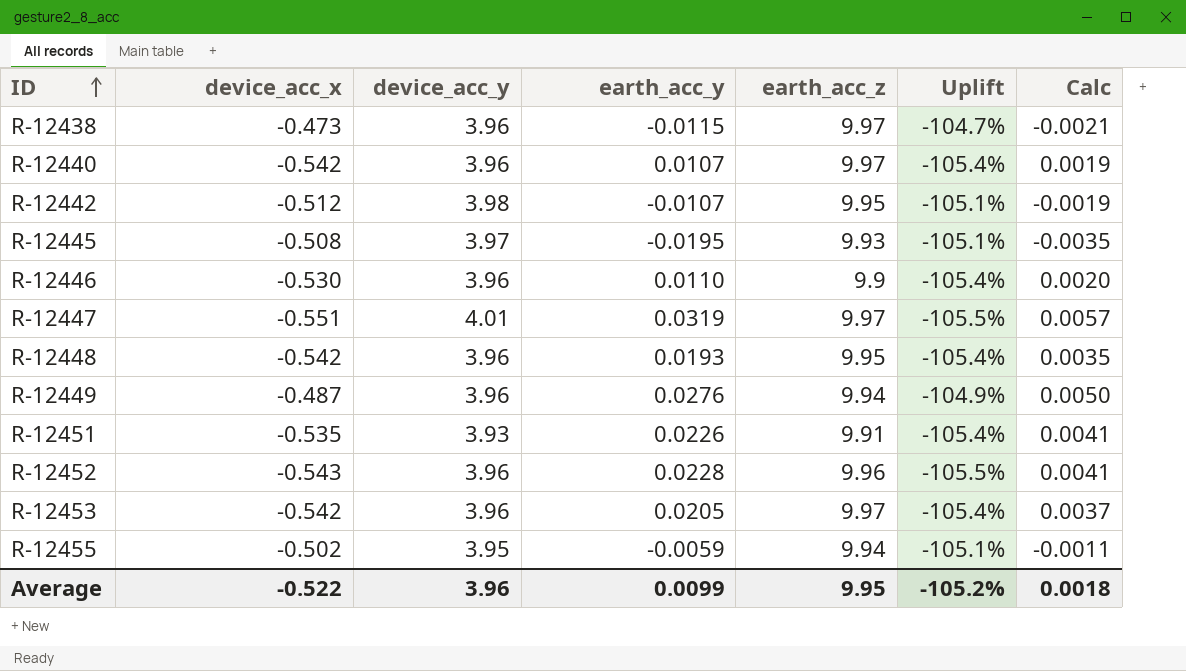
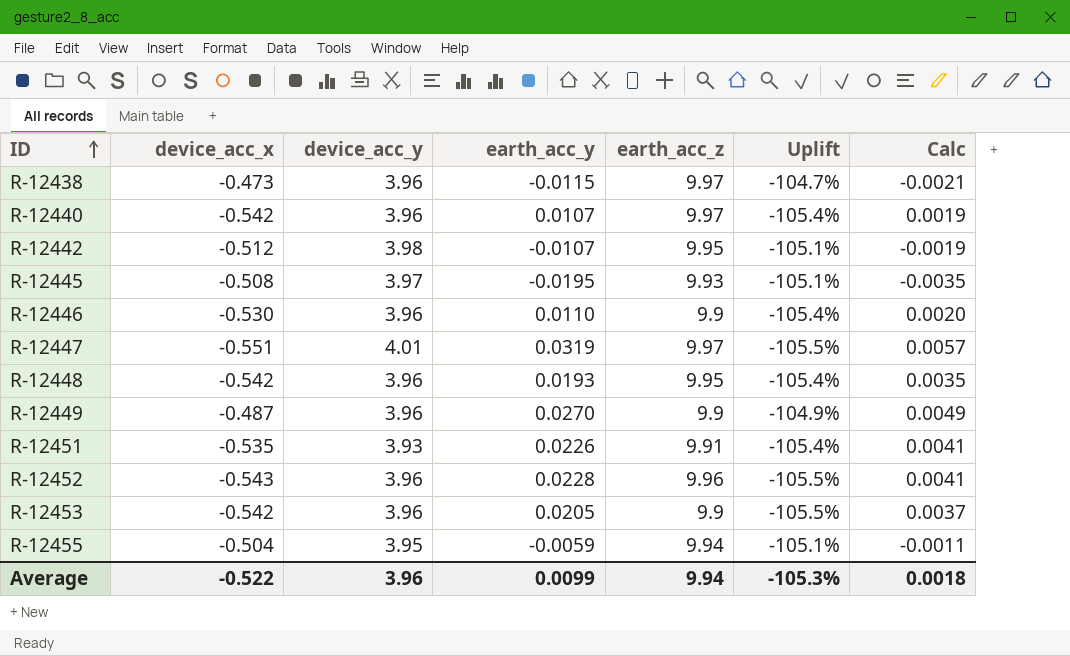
R-12449 | earth_acc_y: 0.0276 -> 0.0270
R-12449 | earth_acc_z: 9.94 -> 9.9
R-12449 | Calc: 0.0050 -> 0.0049
R-12453 | earth_acc_z: 9.97 -> 9.9
R-12453 | Uplift: -105.4% -> -105.5%
R-12455 | device_acc_x: -0.502 -> -0.504
Average | earth_acc_z: 9.95 -> 9.94
Average | Uplift: -105.2% -> -105.3%

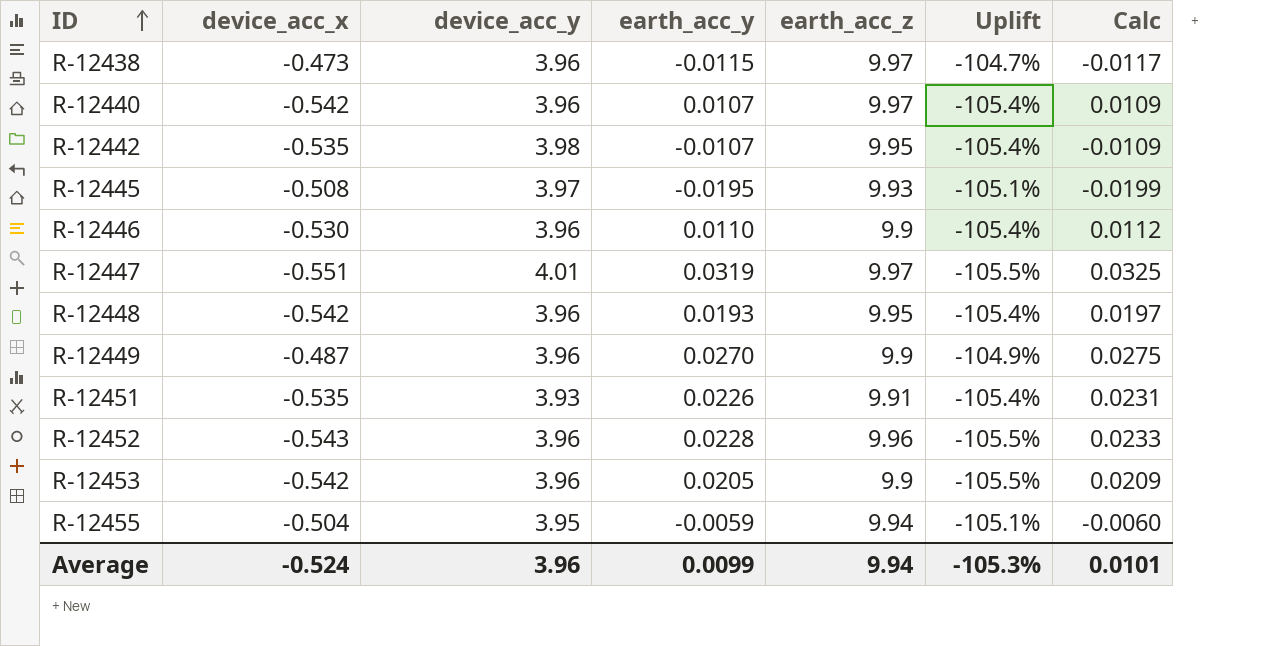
column Calc | formula: [earth_acc_y] * 0.18 -> [earth_acc_y] * 1.02
R-12442 | device_acc_x: -0.512 -> -0.535
R-12442 | Uplift: -105.1% -> -105.4%
Average | device_acc_x: -0.522 -> -0.524
Average | Calc: 0.0018 -> 0.0101

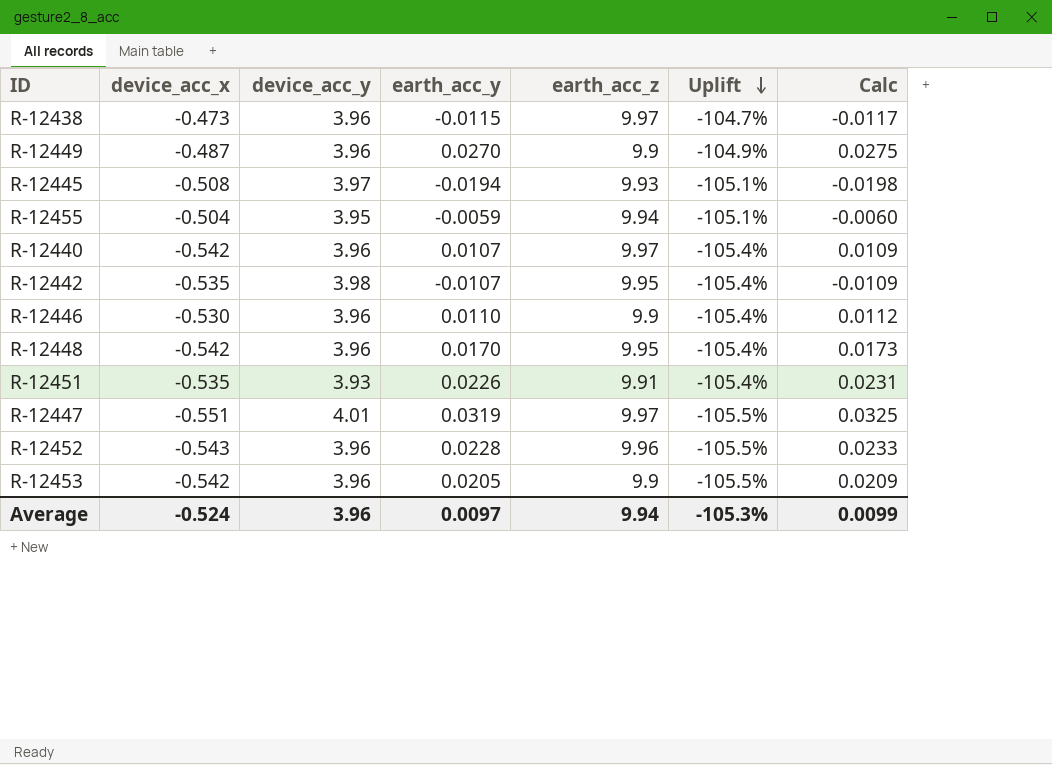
row order: ID ascending -> Uplift descending
R-12445 | earth_acc_y: -0.0195 -> -0.0194
R-12445 | Calc: -0.0199 -> -0.0198
R-12448 | earth_acc_y: 0.0193 -> 0.0170
R-12448 | Calc: 0.0197 -> 0.0173
Average | earth_acc_y: 0.0099 -> 0.0097
Average | Calc: 0.0101 -> 0.0099

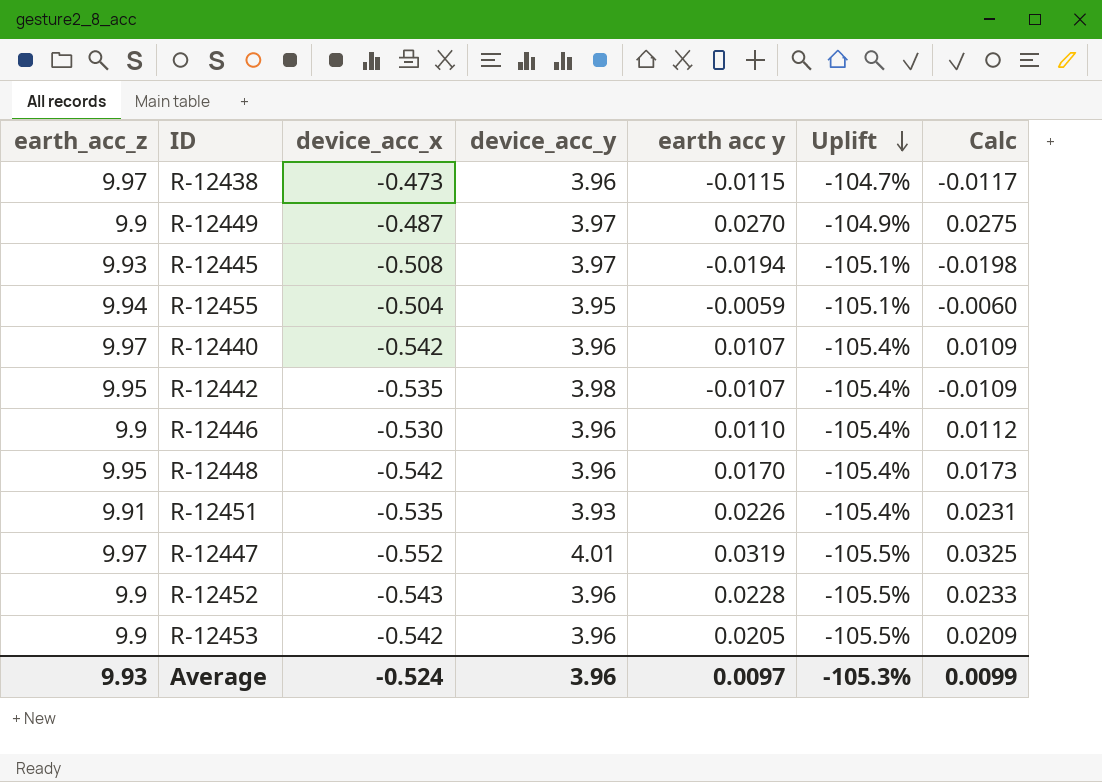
column earth_acc_z | position: 5 -> 1
column name: earth_acc_y -> earth acc y
R-12449 | device_acc_y: 3.96 -> 3.97
R-12447 | device_acc_x: -0.551 -> -0.552
R-12452 | earth_acc_z: 9.96 -> 9.9
Average | earth_acc_z: 9.94 -> 9.93

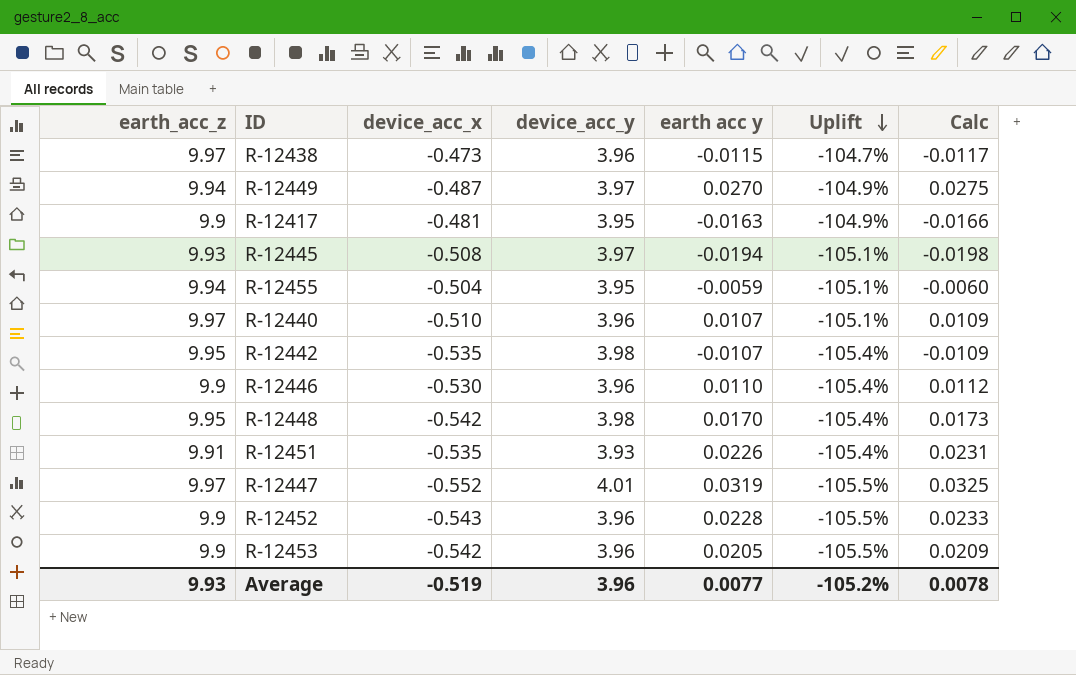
R-12449 | earth_acc_z: 9.9 -> 9.94
row R-12417: none -> 9.9 | -0.481 | 3.95 | -0.0163 | -104.9% | -0.0166
R-12440 | device_acc_x: -0.542 -> -0.510
R-12440 | Uplift: -105.4% -> -105.1%
R-12448 | device_acc_y: 3.96 -> 3.98
Average | device_acc_x: -0.524 -> -0.519
Average | earth acc y: 0.0097 -> 0.0077
Average | Uplift: -105.3% -> -105.2%
Average | Calc: 0.0099 -> 0.0078

